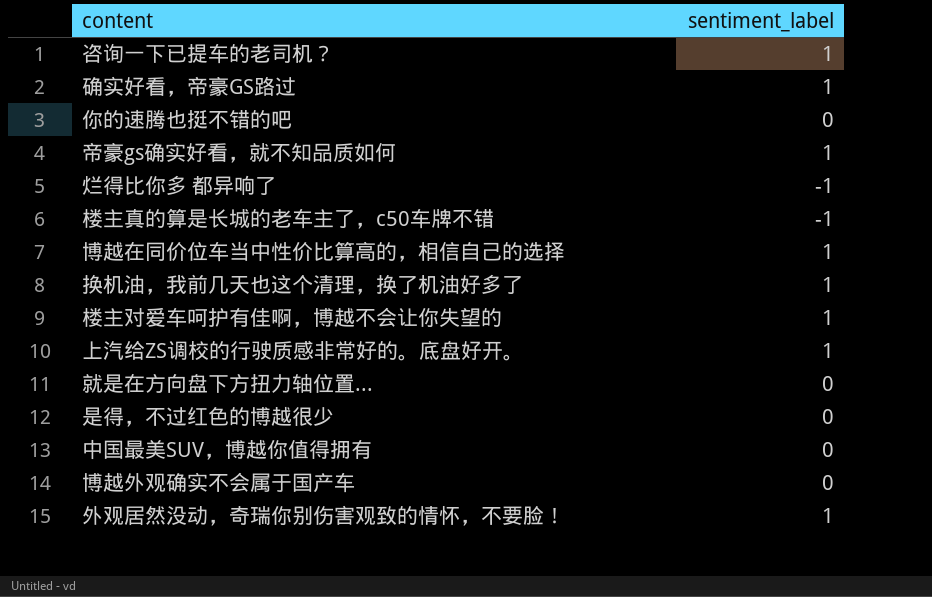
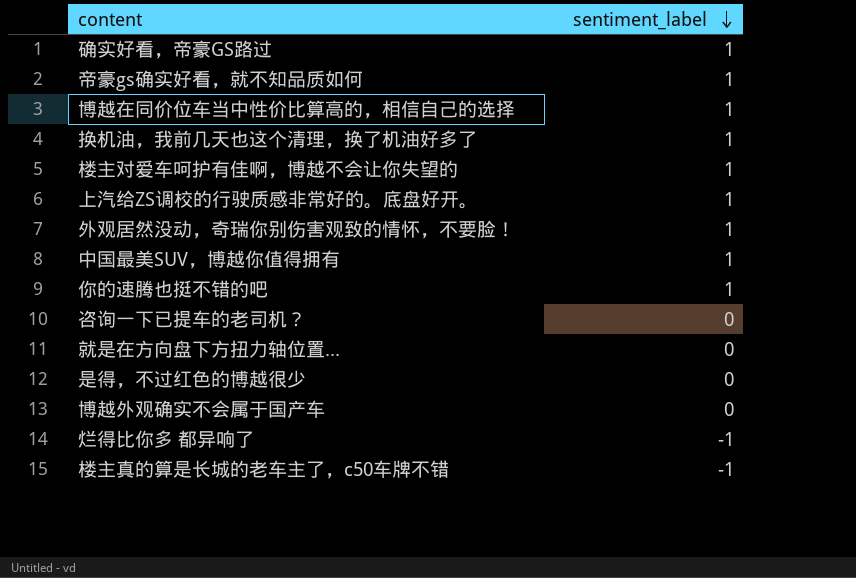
row order: none -> sentiment_label descending
中国最美SUV，博越你值得拥有 | sentiment_label: 0 -> 1
你的速腾也挺不错的吧 | sentiment_label: 0 -> 1
咨询一下已提车的老司机？ | sentiment_label: 1 -> 0

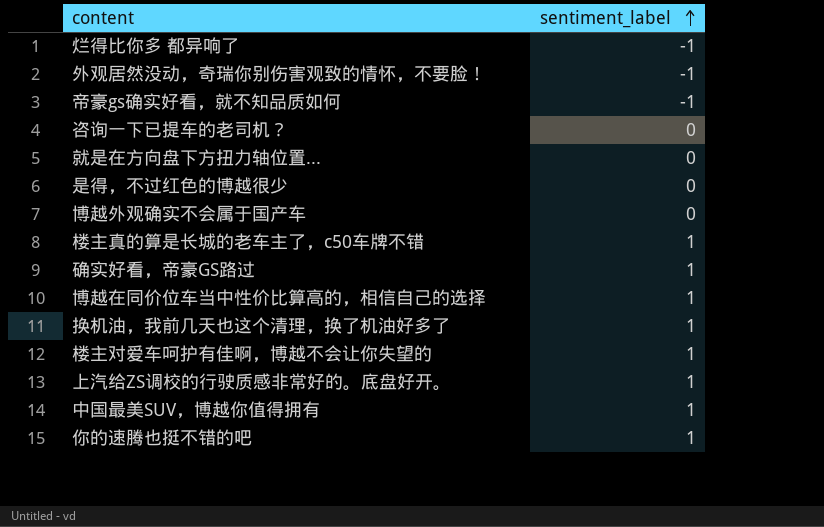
row order: sentiment_label descending -> sentiment_label ascending
外观居然没动，奇瑞你别伤害观致的情怀，不要脸！ | sentiment_label: 1 -> -1
帝豪gs确实好看，就不知品质如何 | sentiment_label: 1 -> -1
楼主真的算是长城的老车主了，c50车牌不错 | sentiment_label: -1 -> 1

